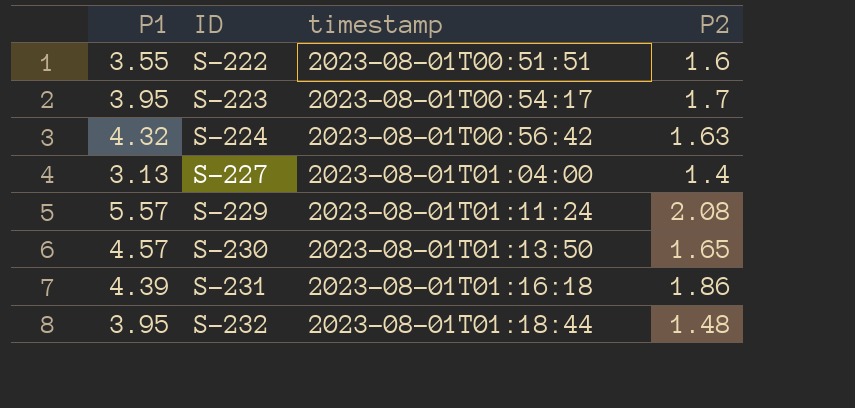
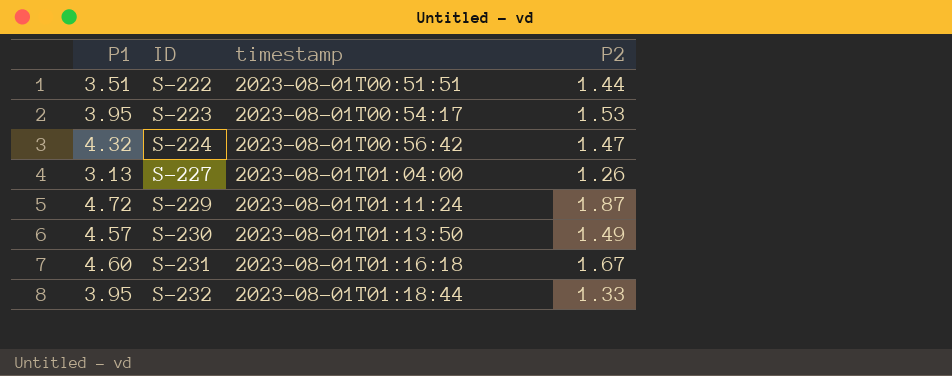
S-222 | P1: 3.55 -> 3.51
S-222 | P2: 1.6 -> 1.44
S-223 | P2: 1.7 -> 1.53
S-224 | P2: 1.63 -> 1.47
S-227 | P2: 1.4 -> 1.26
S-229 | P1: 5.57 -> 4.72
S-229 | P2: 2.08 -> 1.87
S-230 | P2: 1.65 -> 1.49
S-231 | P1: 4.39 -> 4.60
S-231 | P2: 1.86 -> 1.67
S-232 | P2: 1.48 -> 1.33

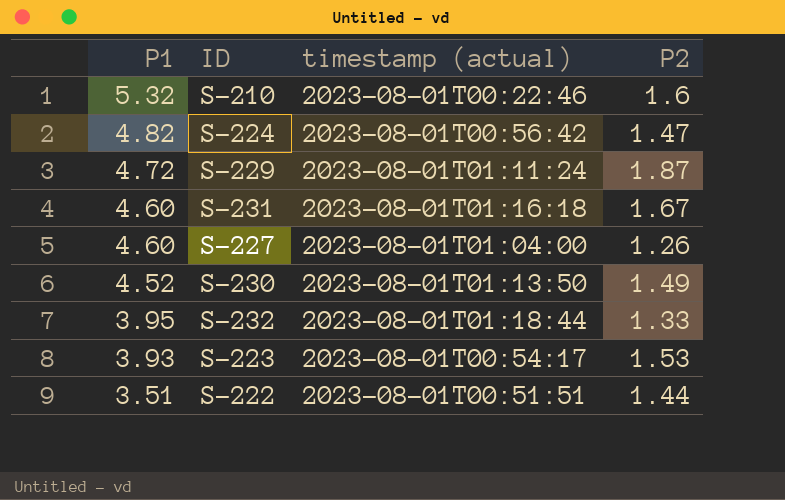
row order: ID ascending -> P1 descending
column name: timestamp -> timestamp (actual)
row S-210: none -> 5.32 | 2023-08-01T00:22:46 | 1.6
S-224 | P1: 4.32 -> 4.82
S-227 | P1: 3.13 -> 4.60
S-230 | P1: 4.57 -> 4.52
S-223 | P1: 3.95 -> 3.93

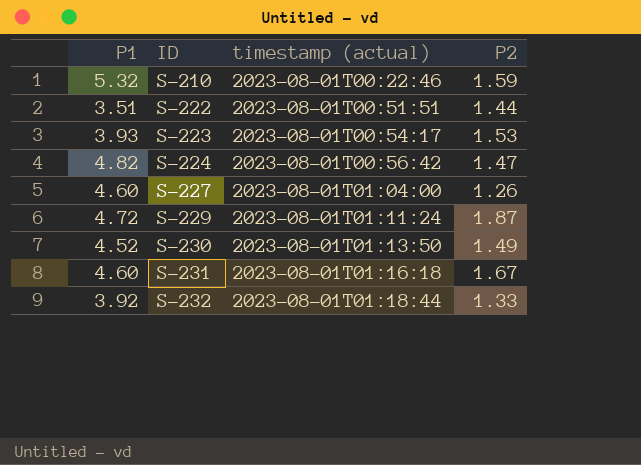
row order: P1 descending -> ID ascending
S-210 | P2: 1.6 -> 1.59
S-232 | P1: 3.95 -> 3.92

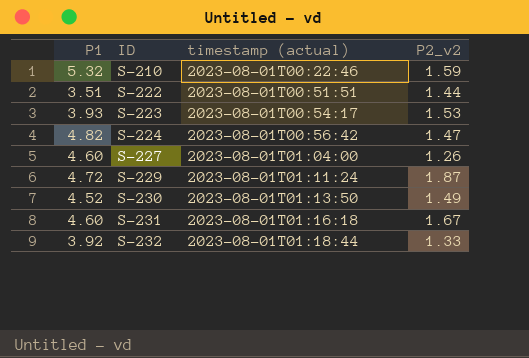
column name: P2 -> P2_v2

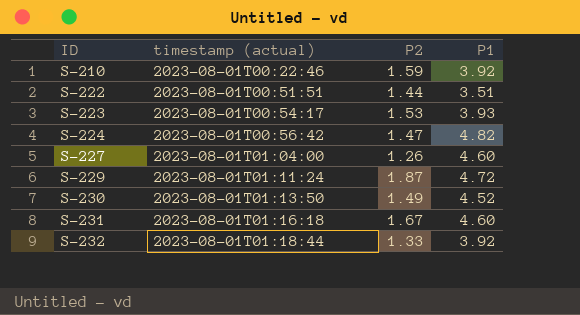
column name: P2_v2 -> P2
column P1 | position: 1 -> 4
S-210 | P1: 5.32 -> 3.92

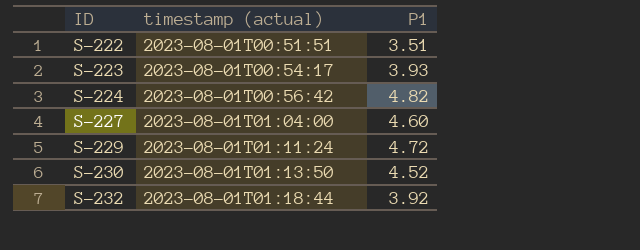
column P2 | position: 3 -> none
row S-210: 2023-08-01T00:22:46 | 1.59 | 3.92 -> none
row S-231: 2023-08-01T01:16:18 | 1.67 | 4.60 -> none

